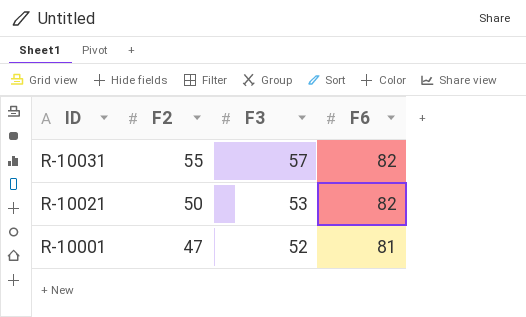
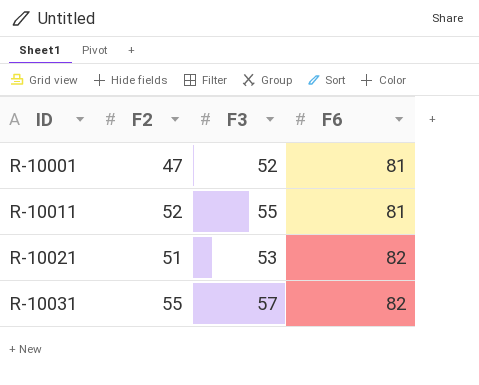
row order: ID descending -> ID ascending
row R-10011: none -> 52 | 55 | 81
R-10021 | F2: 50 -> 51

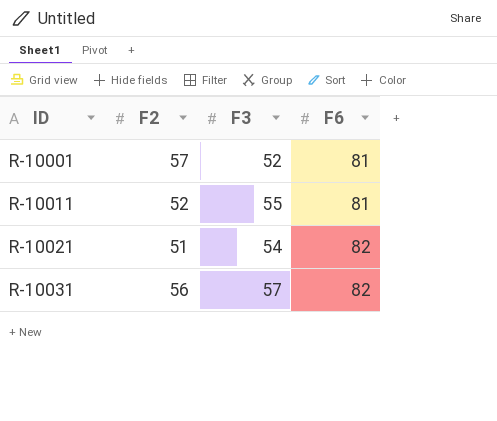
R-10001 | F2: 47 -> 57
R-10021 | F3: 53 -> 54
R-10031 | F2: 55 -> 56

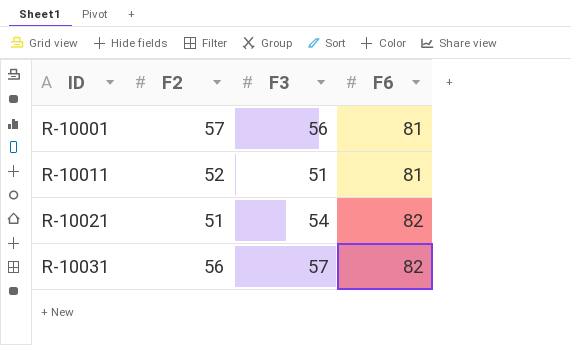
R-10001 | F3: 52 -> 56
R-10011 | F3: 55 -> 51

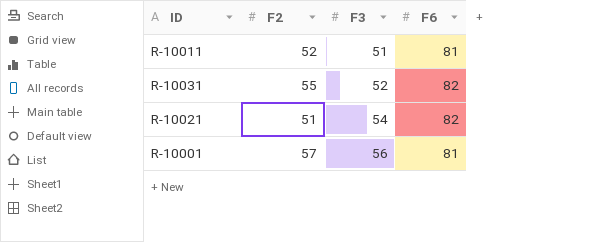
row order: ID ascending -> F3 ascending
R-10031 | F2: 56 -> 55
R-10031 | F3: 57 -> 52

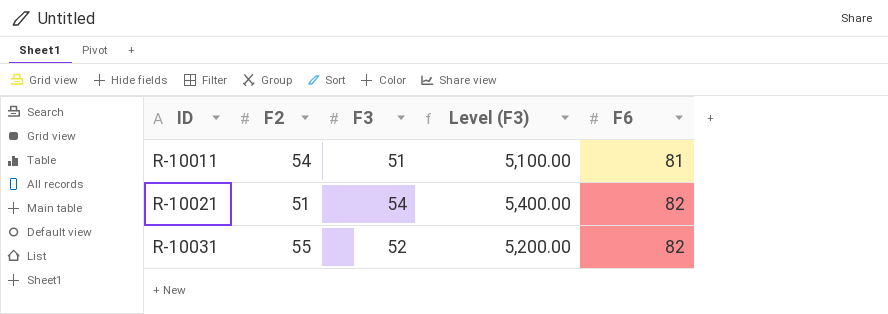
row order: F3 ascending -> ID ascending
column Level (F3) | formula: none -> [F3] * 100
row R-10001: 57 | 56 | 81 -> none
R-10011 | F2: 52 -> 54

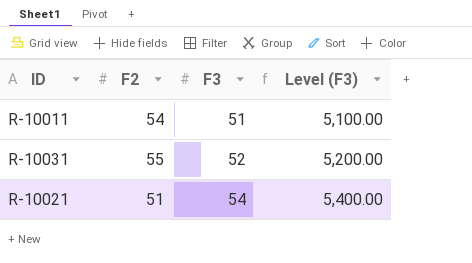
row order: ID ascending -> F3 ascending
column F6 | position: 5 -> none

